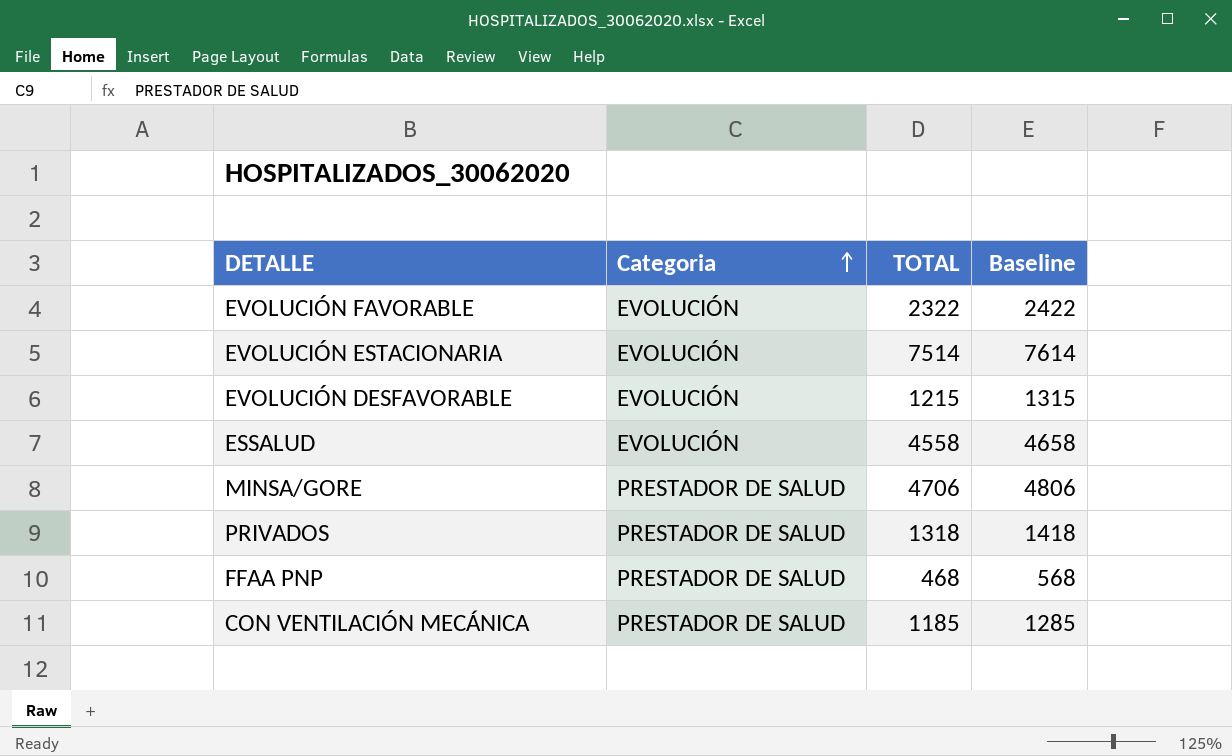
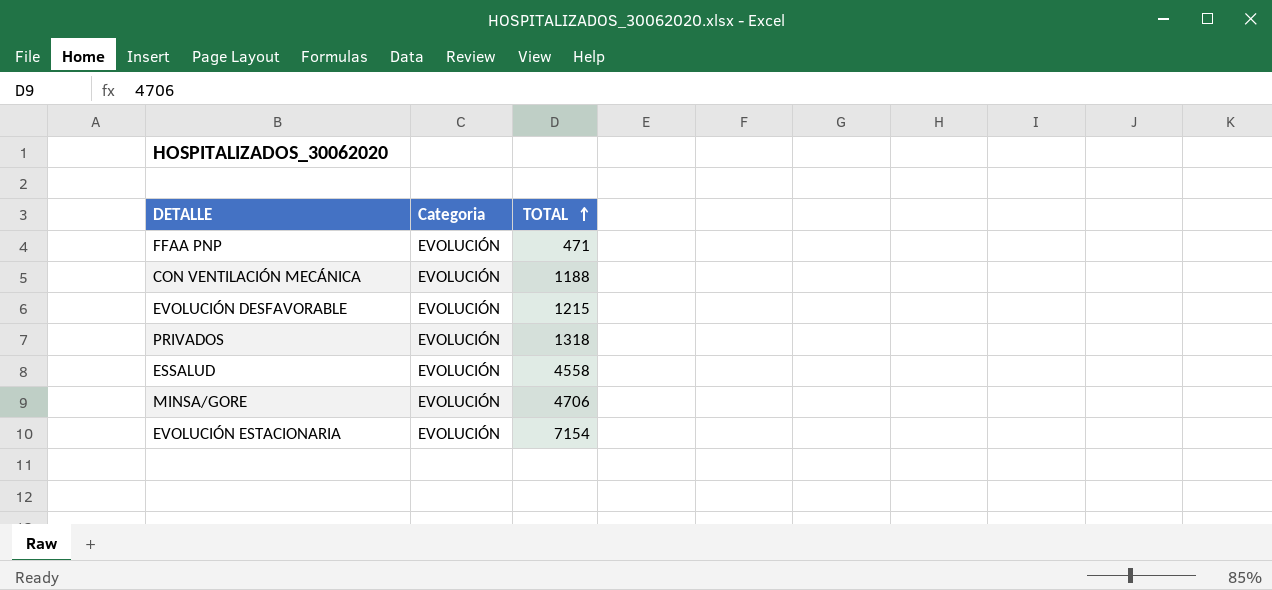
row order: Categoria ascending -> TOTAL ascending
column Baseline | formula: [TOTAL] + 100 -> none
row EVOLUCIÓN FAVORABLE: EVOLUCIÓN | 2322 | 2422 -> none
FFAA PNP | Categoria: PRESTADOR DE SALUD -> EVOLUCIÓN
FFAA PNP | TOTAL: 468 -> 471
CON VENTILACIÓN MECÁNICA | Categoria: PRESTADOR DE SALUD -> EVOLUCIÓN
CON VENTILACIÓN MECÁNICA | TOTAL: 1185 -> 1188
PRIVADOS | Categoria: PRESTADOR DE SALUD -> EVOLUCIÓN
MINSA/GORE | Categoria: PRESTADOR DE SALUD -> EVOLUCIÓN
EVOLUCIÓN ESTACIONARIA | TOTAL: 7514 -> 7154

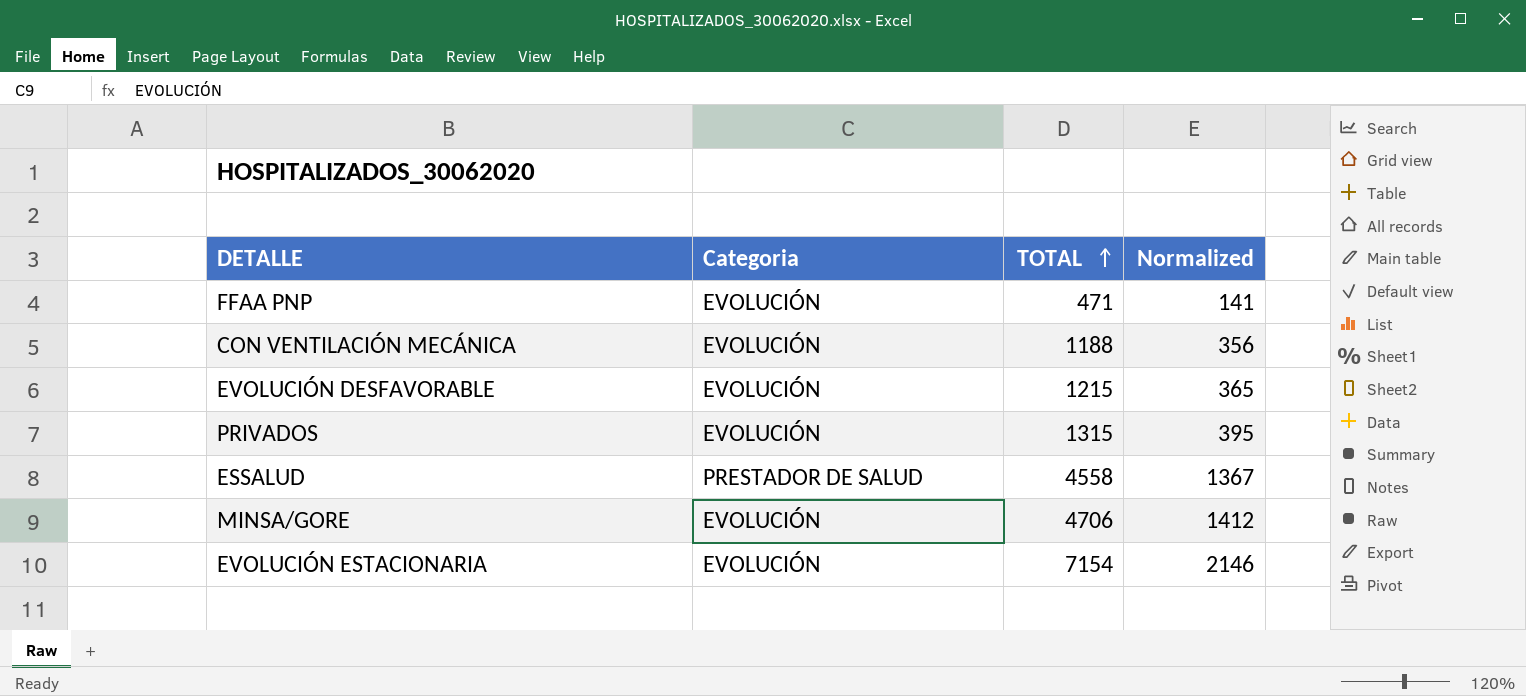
column Normalized | formula: none -> [TOTAL] * 0.3
PRIVADOS | TOTAL: 1318 -> 1315
ESSALUD | Categoria: EVOLUCIÓN -> PRESTADOR DE SALUD

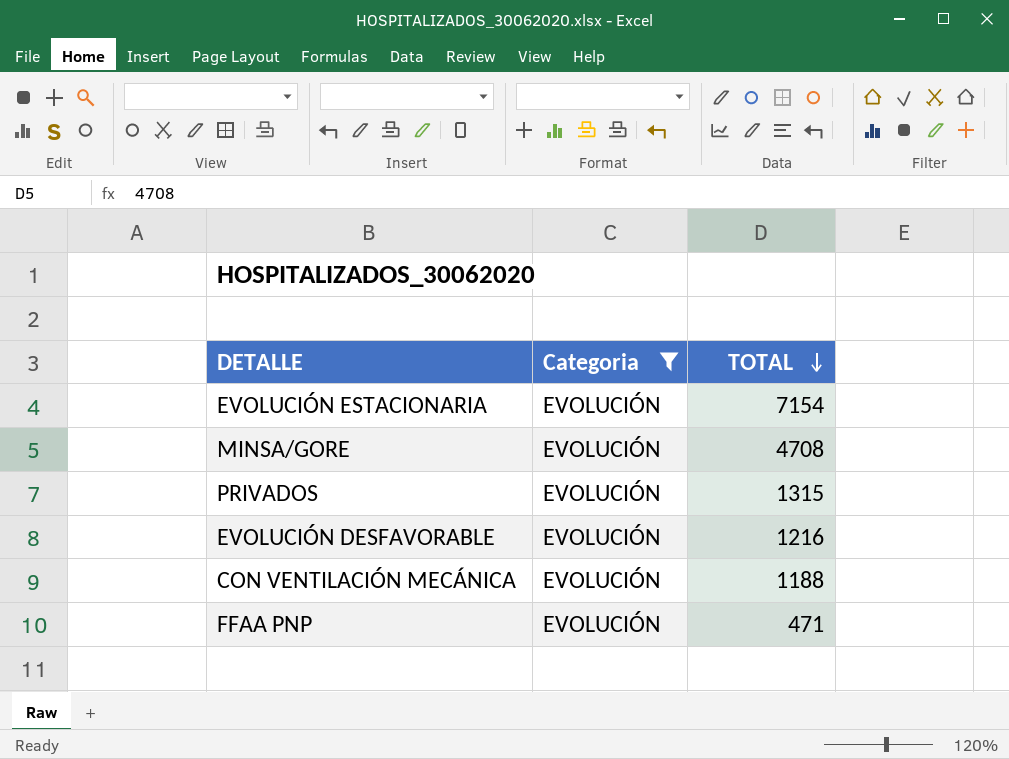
filter: none -> Categoria = EVOLUCIÓN
row order: TOTAL ascending -> TOTAL descending
column Normalized | formula: [TOTAL] * 0.3 -> none
MINSA/GORE | TOTAL: 4706 -> 4708
EVOLUCIÓN DESFAVORABLE | TOTAL: 1215 -> 1216

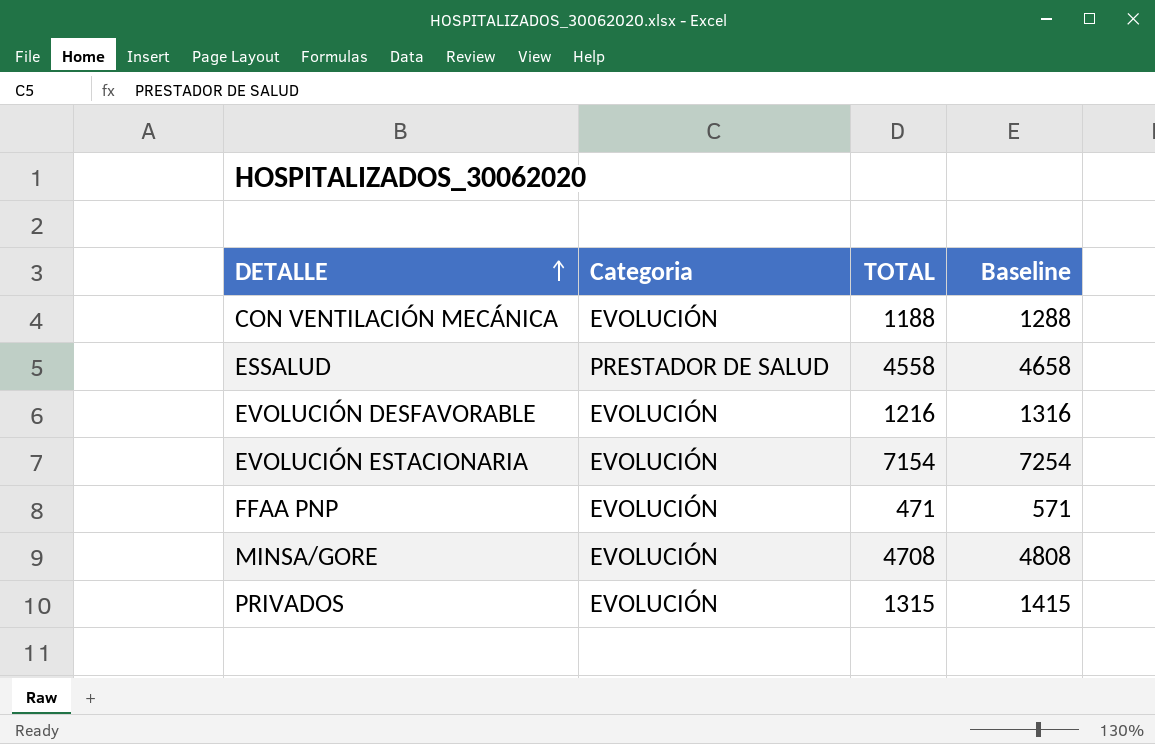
filter: Categoria = EVOLUCIÓN -> none
row order: TOTAL descending -> DETALLE ascending
column Baseline | formula: none -> [TOTAL] + 100

